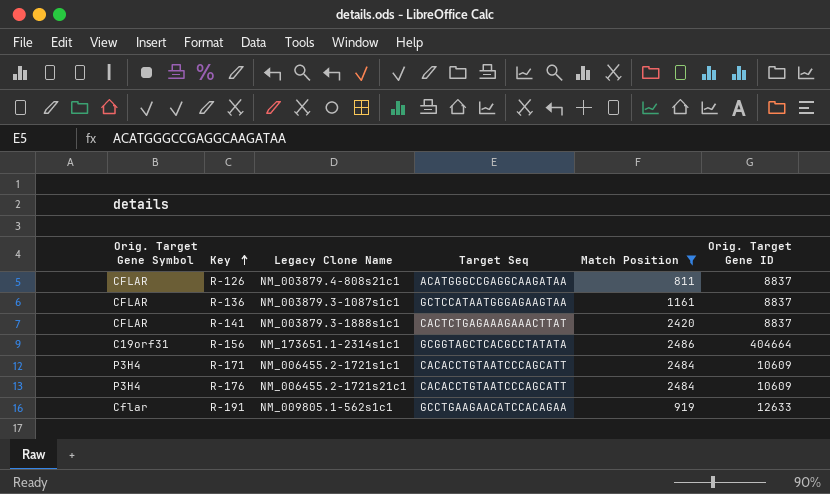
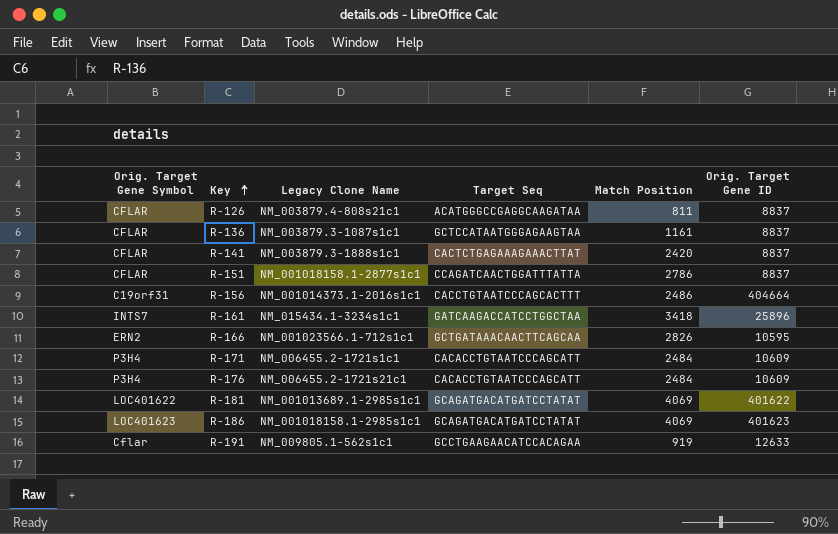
filter: Match Position <= 2486 -> none
R-156 | Legacy Clone Name: NM_173651.1-2314s1c1 -> NM_001014373.1-2016s1c1
R-156 | Target Seq: GCGGTAGCTCACGCCTATATA -> CACCTGTAATCCCAGCACTTT

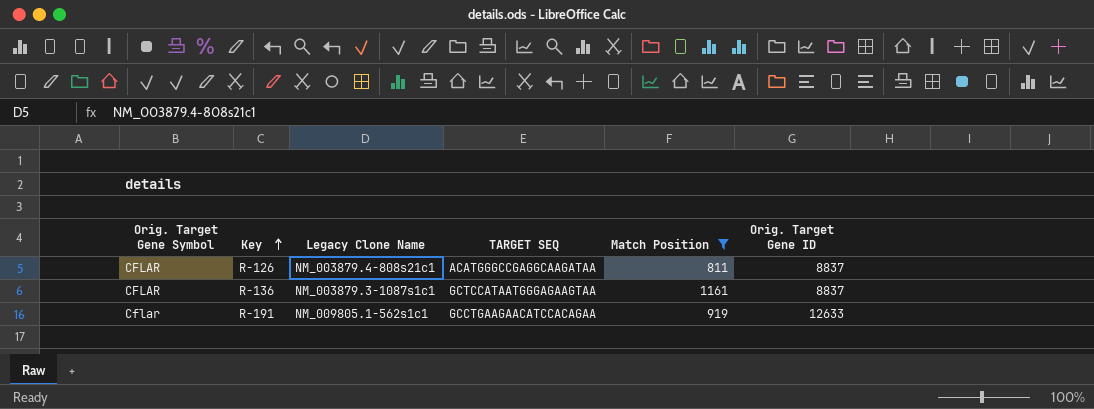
filter: none -> Match Position <= 1161
column name: Target Seq -> TARGET SEQ

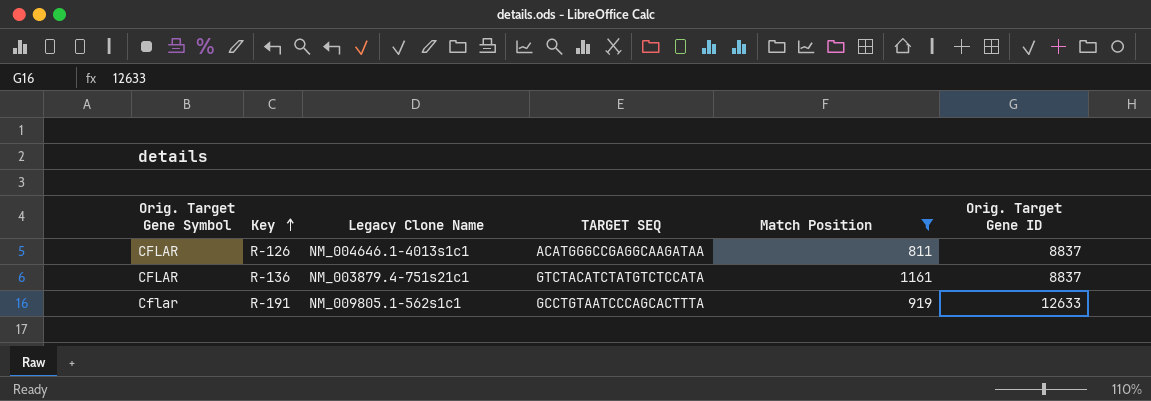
R-126 | Legacy Clone Name: NM_003879.4-808s21c1 -> NM_004646.1-4013s1c1
R-136 | Legacy Clone Name: NM_003879.3-1087s1c1 -> NM_003879.4-751s21c1
R-136 | TARGET SEQ: GCTCCATAATGGGAGAAGTAA -> GTCTACATCTATGTCTCCATA
R-191 | TARGET SEQ: GCCTGAAGAACATCCACAGAA -> GCCTGTAATCCCAGCACTTTA

